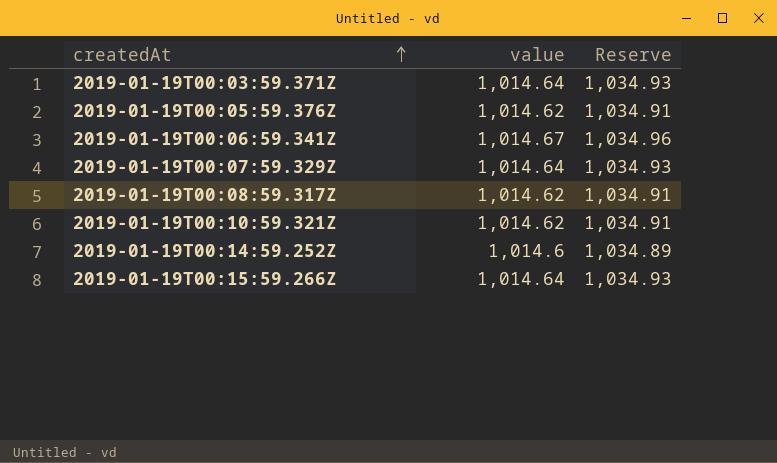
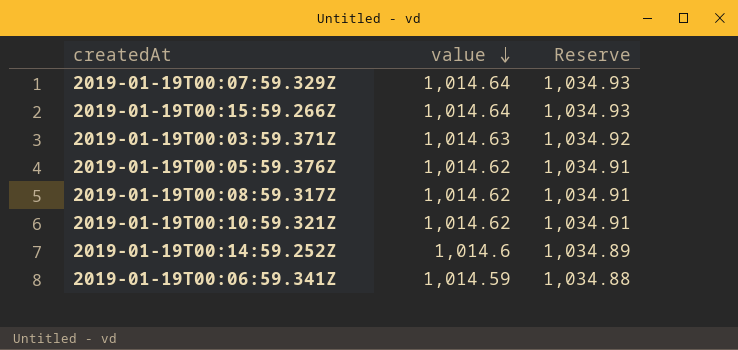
row order: createdAt ascending -> value descending
2019-01-19T00:03:59.371Z | value: 1,014.64 -> 1,014.63
2019-01-19T00:03:59.371Z | Reserve: 1,034.93 -> 1,034.92
2019-01-19T00:06:59.341Z | value: 1,014.67 -> 1,014.59
2019-01-19T00:06:59.341Z | Reserve: 1,034.96 -> 1,034.88

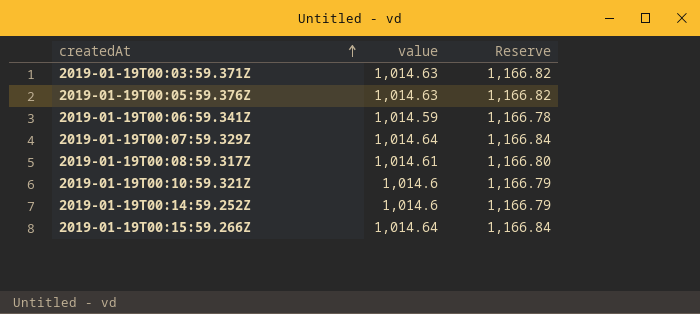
row order: value descending -> createdAt ascending
column Reserve | formula: [value] * 1.02 -> [value] * 1.15
2019-01-19T00:05:59.376Z | value: 1,014.62 -> 1,014.63
2019-01-19T00:08:59.317Z | value: 1,014.62 -> 1,014.61
2019-01-19T00:10:59.321Z | value: 1,014.62 -> 1,014.6

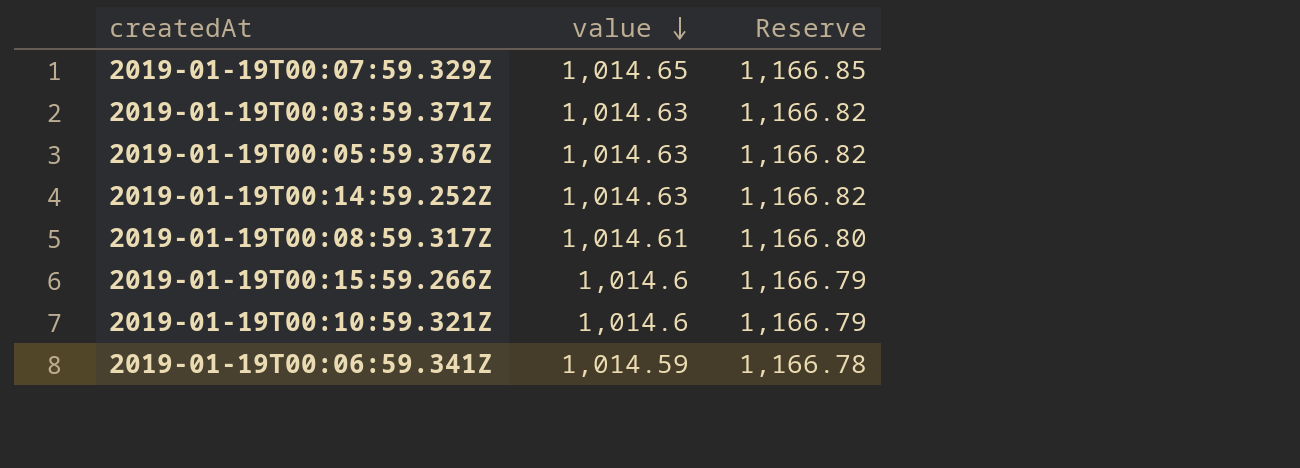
row order: createdAt ascending -> value descending
2019-01-19T00:07:59.329Z | value: 1,014.64 -> 1,014.65
2019-01-19T00:07:59.329Z | Reserve: 1,166.84 -> 1,166.85
2019-01-19T00:14:59.252Z | value: 1,014.6 -> 1,014.63
2019-01-19T00:14:59.252Z | Reserve: 1,166.79 -> 1,166.82
2019-01-19T00:15:59.266Z | value: 1,014.64 -> 1,014.6
2019-01-19T00:15:59.266Z | Reserve: 1,166.84 -> 1,166.79

